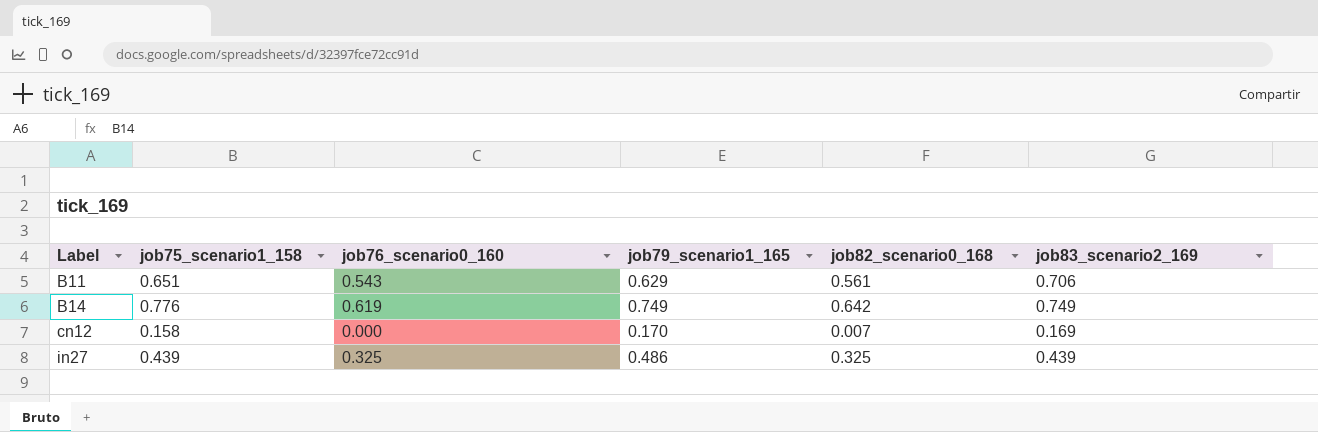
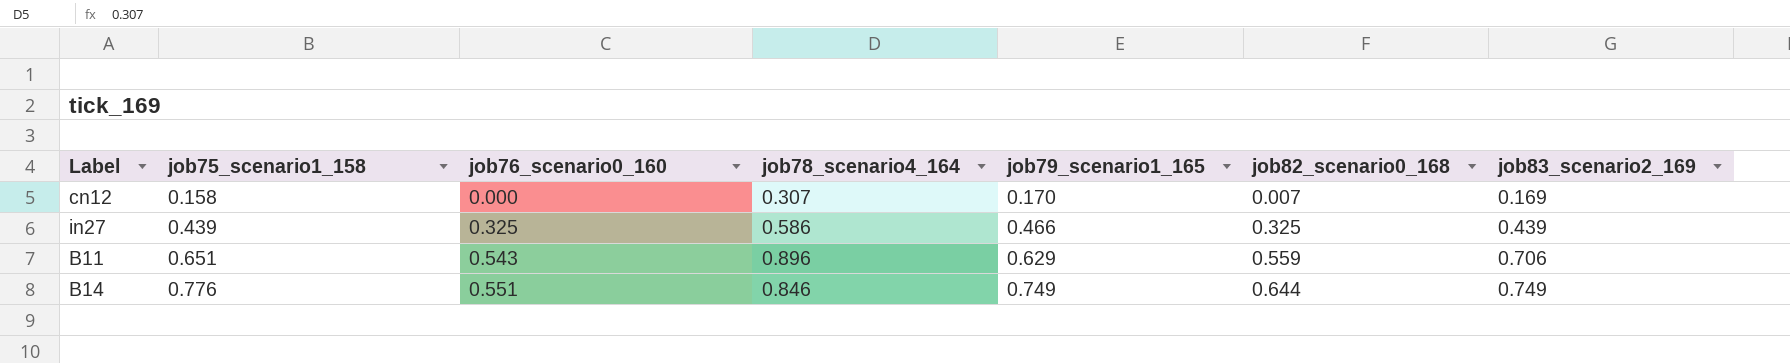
row order: Label ascending -> job75_scenario1_158 ascending
column job78_scenario4_164 | position: none -> 4
in27 | job79_scenario1_165: 0.486 -> 0.466
B11 | job82_scenario0_168: 0.561 -> 0.559
B14 | job76_scenario0_160: 0.619 -> 0.551
B14 | job82_scenario0_168: 0.642 -> 0.644

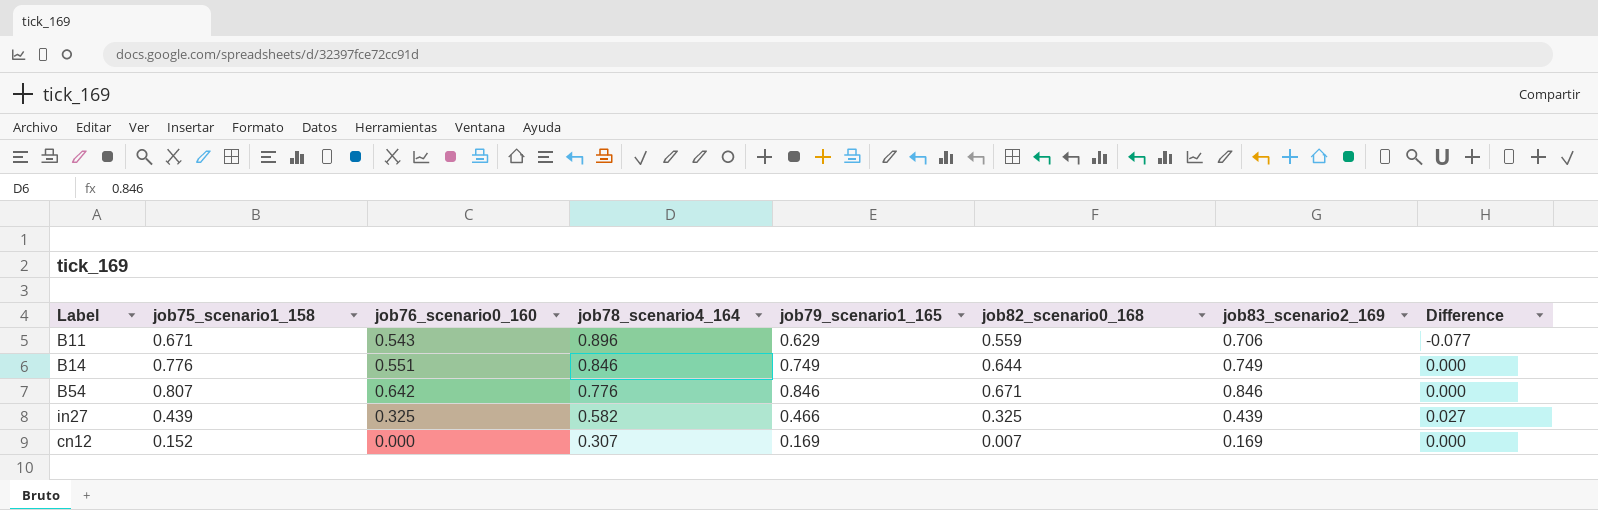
row order: job75_scenario1_158 ascending -> job78_scenario4_164 descending
column Difference | formula: none -> [job79_scenario1_165] - [job83_scenario2_169]
B11 | job75_scenario1_158: 0.651 -> 0.671
row B54: none -> 0.807 | 0.642 | 0.776 | 0.846 | 0.671 | 0.846 | 0.000
in27 | job78_scenario4_164: 0.586 -> 0.582
cn12 | job75_scenario1_158: 0.158 -> 0.152
cn12 | job79_scenario1_165: 0.170 -> 0.169

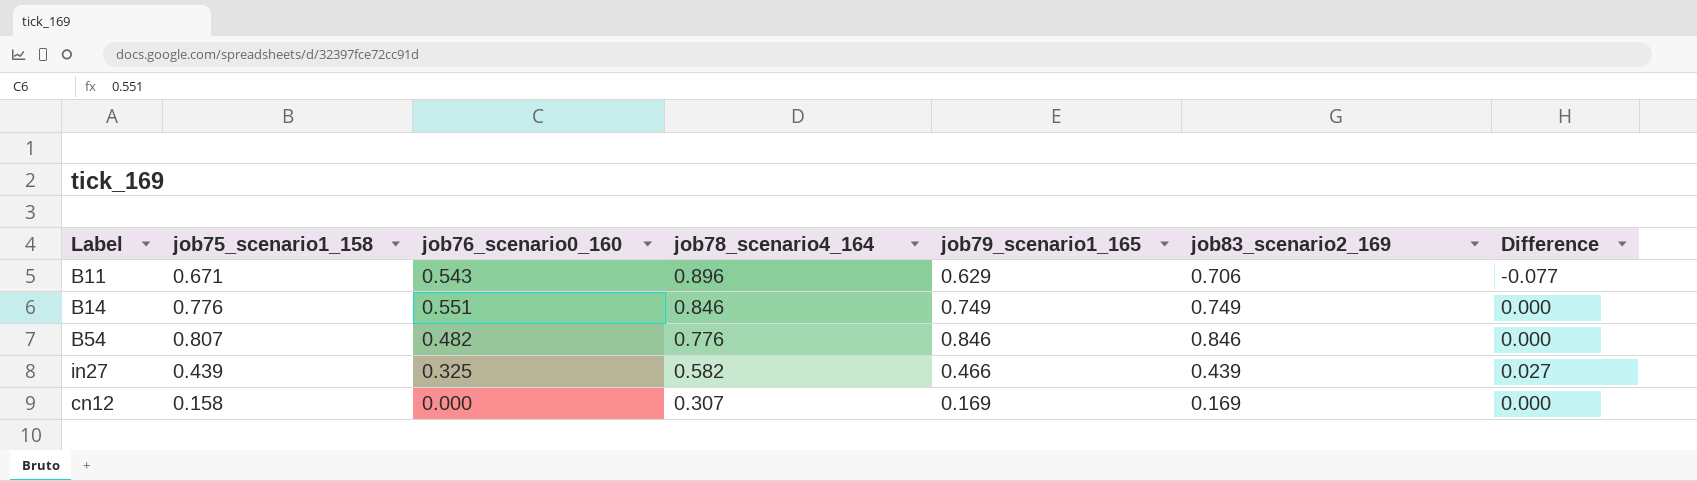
column job82_scenario0_168 | position: 6 -> none
B54 | job76_scenario0_160: 0.642 -> 0.482
cn12 | job75_scenario1_158: 0.152 -> 0.158

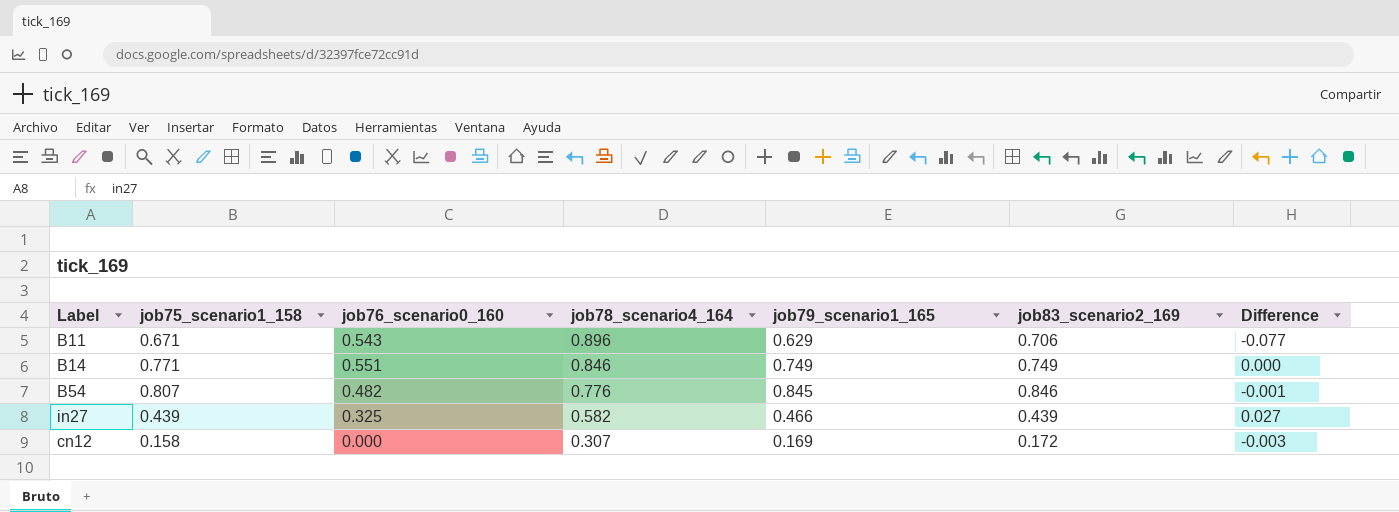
B14 | job75_scenario1_158: 0.776 -> 0.771
B54 | job79_scenario1_165: 0.846 -> 0.845
B54 | Difference: 0.000 -> -0.001
cn12 | job83_scenario2_169: 0.169 -> 0.172
cn12 | Difference: 0.000 -> -0.003

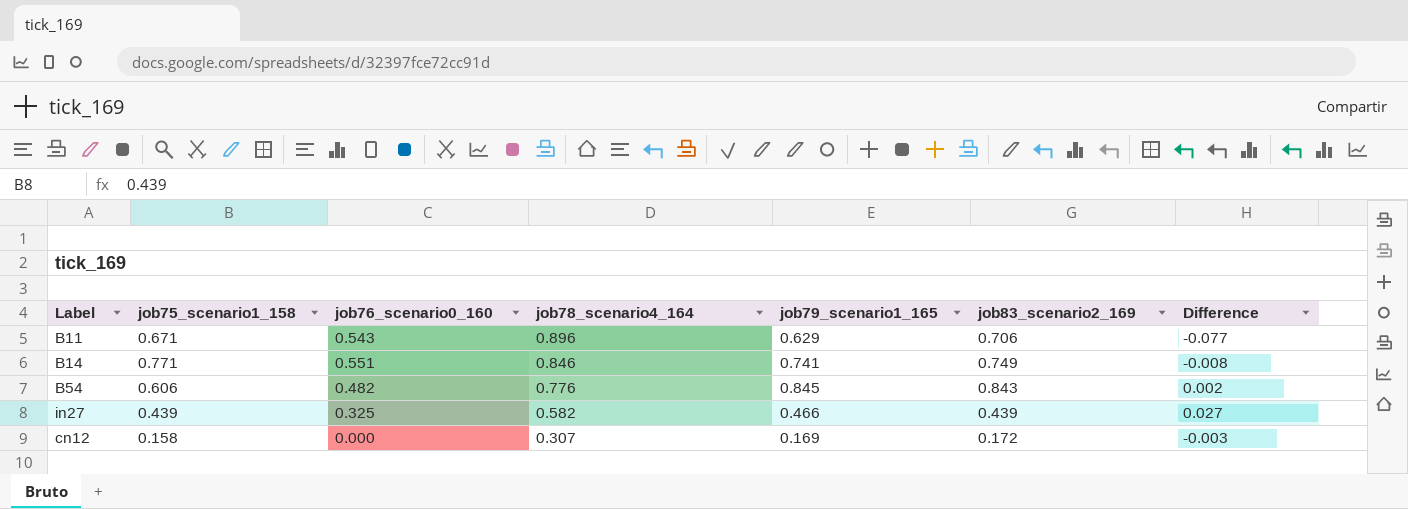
B14 | job79_scenario1_165: 0.749 -> 0.741
B14 | Difference: 0.000 -> -0.008
B54 | job75_scenario1_158: 0.807 -> 0.606
B54 | job83_scenario2_169: 0.846 -> 0.843
B54 | Difference: -0.001 -> 0.002

